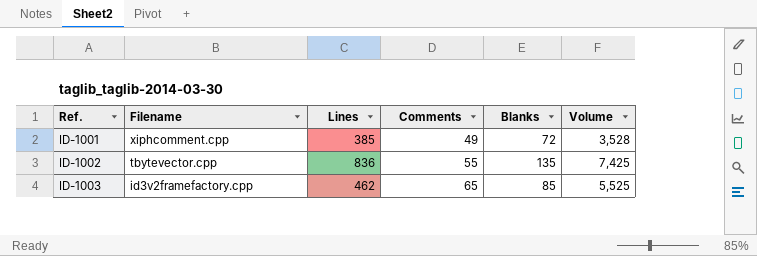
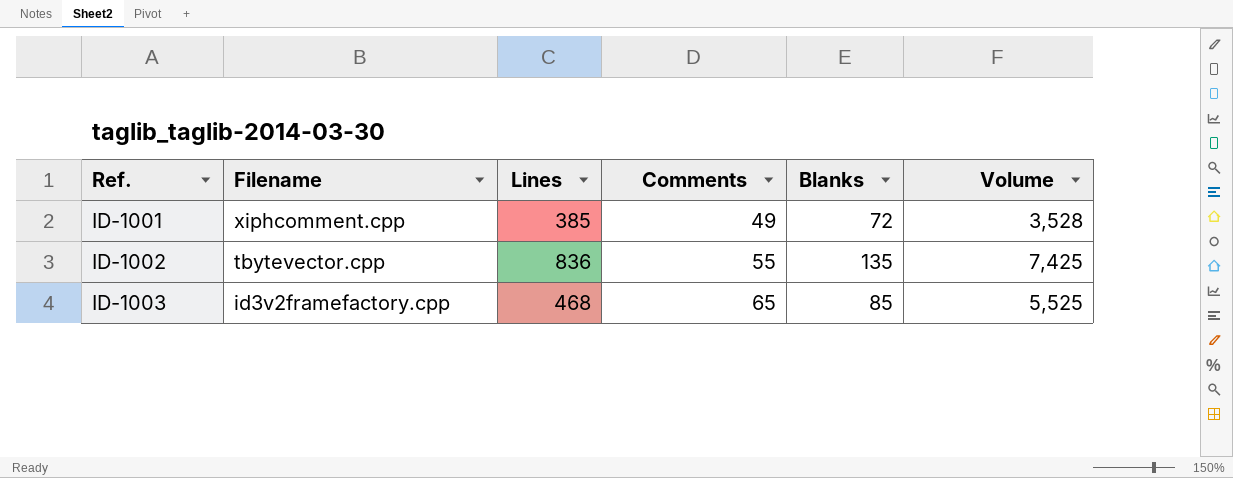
ID-1003 | Lines: 462 -> 468

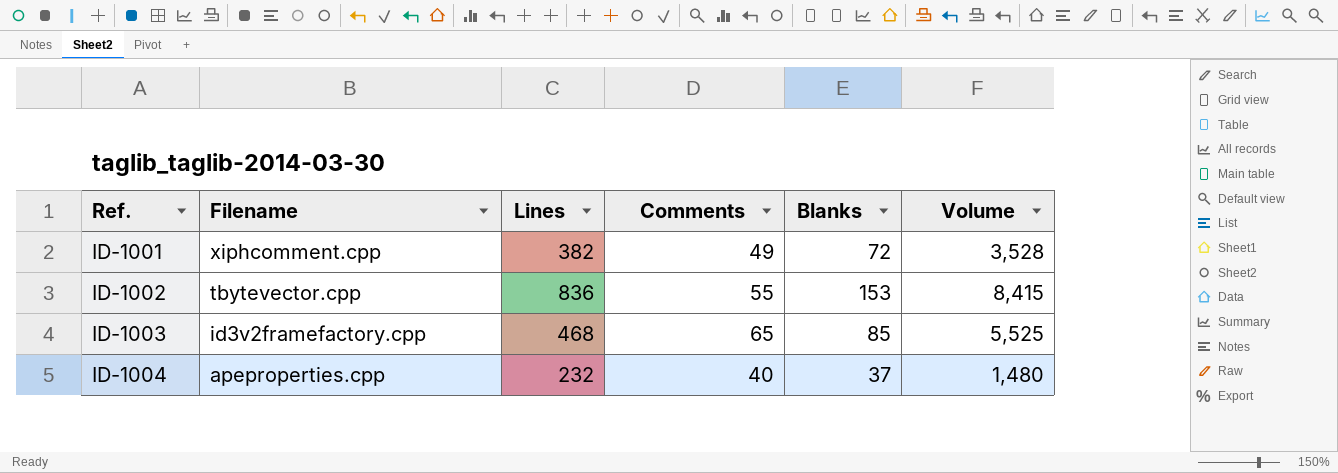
ID-1001 | Lines: 385 -> 382
ID-1002 | Blanks: 135 -> 153
ID-1002 | Volume: 7,425 -> 8,415
row ID-1004: none -> apeproperties.cpp | 232 | 40 | 37 | 1,480

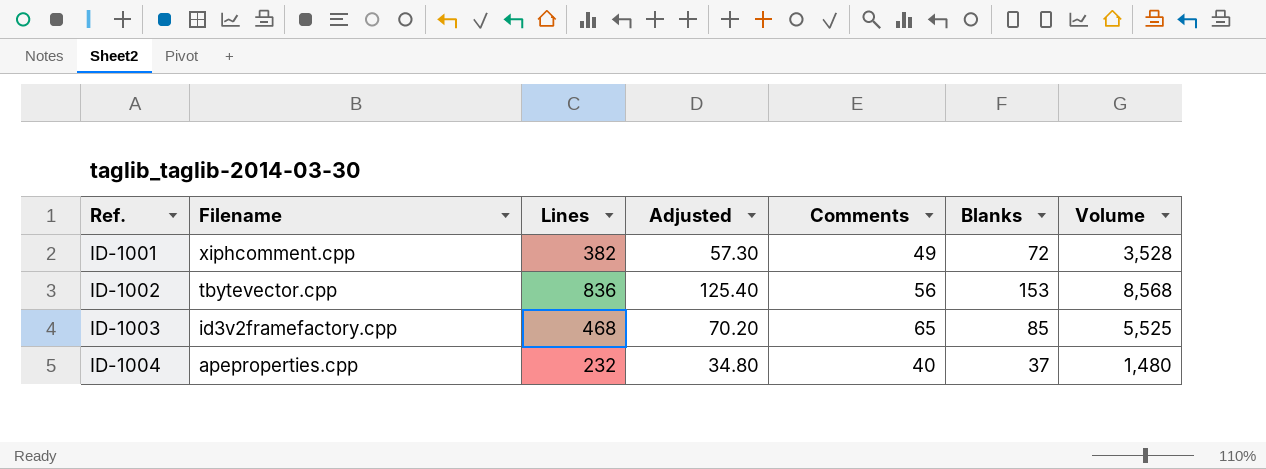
column Adjusted | formula: none -> [Lines] * 0.15
ID-1002 | Comments: 55 -> 56
ID-1002 | Volume: 8,415 -> 8,568

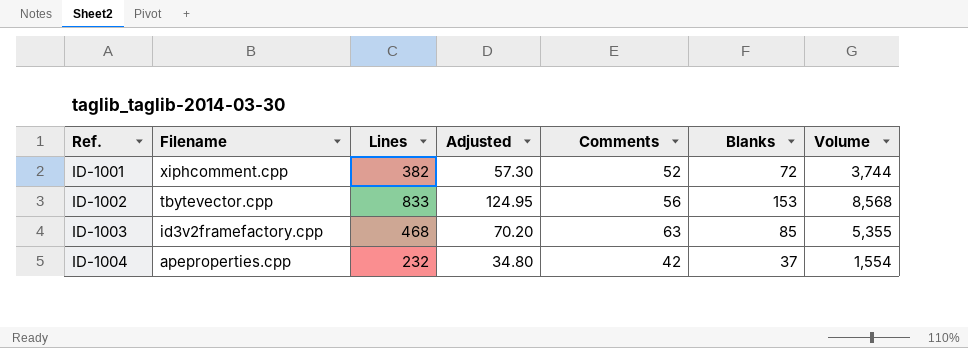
ID-1001 | Comments: 49 -> 52
ID-1001 | Volume: 3,528 -> 3,744
ID-1002 | Lines: 836 -> 833
ID-1002 | Adjusted: 125.40 -> 124.95
ID-1003 | Comments: 65 -> 63
ID-1003 | Volume: 5,525 -> 5,355
ID-1004 | Comments: 40 -> 42
ID-1004 | Volume: 1,480 -> 1,554

